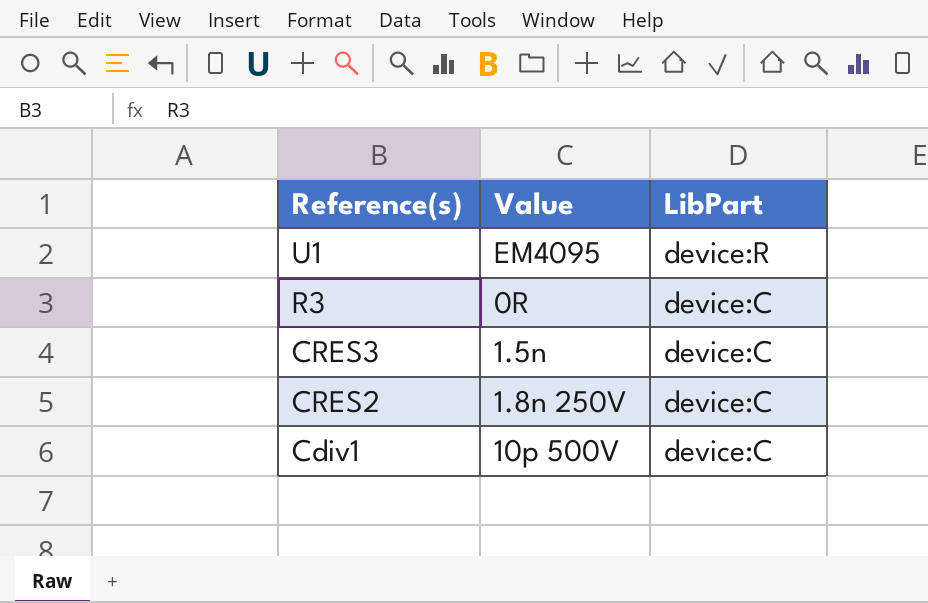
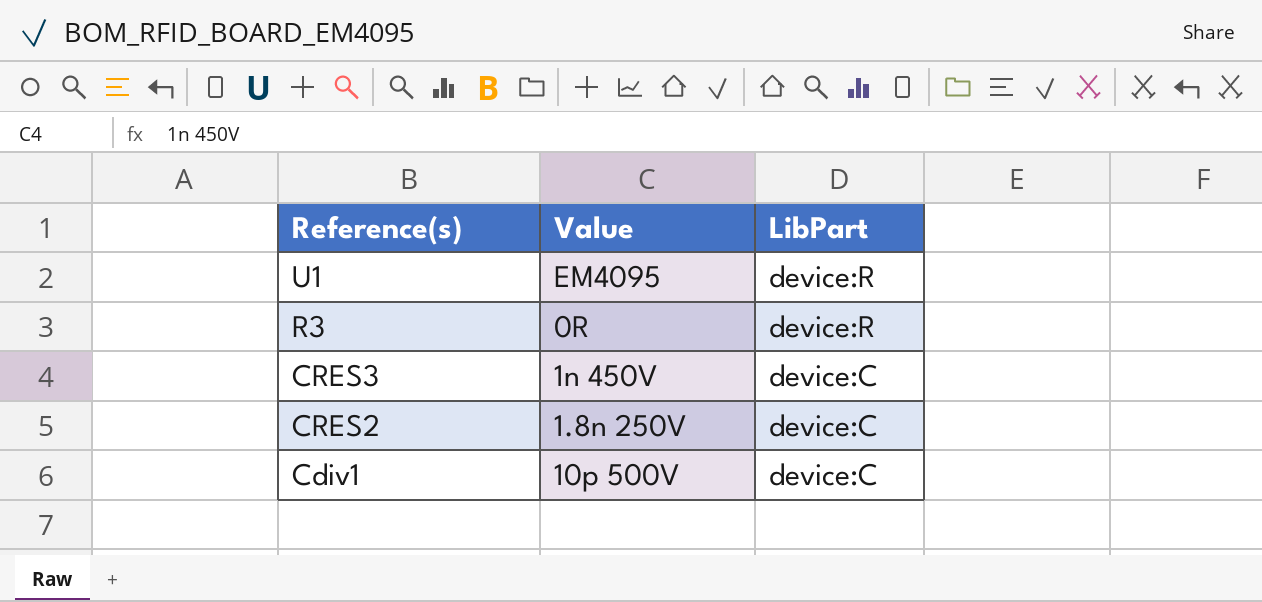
R3 | LibPart: device:C -> device:R
CRES3 | Value: 1.5n -> 1n 450V

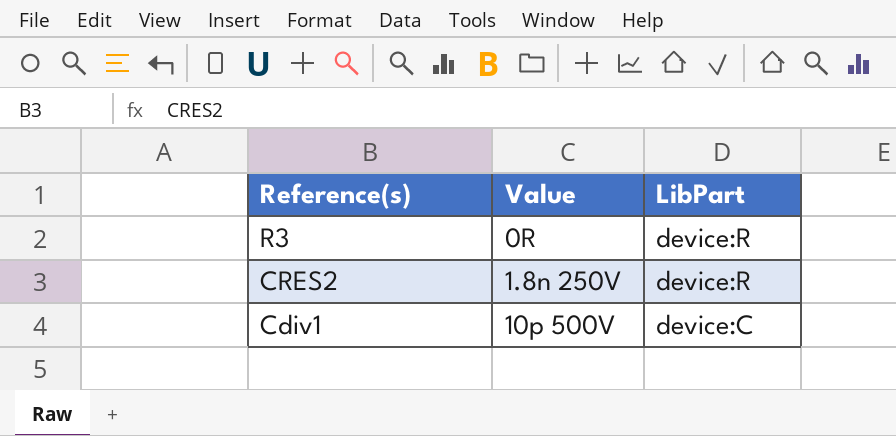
row U1: EM4095 | device:R -> none
row CRES3: 1n 450V | device:C -> none
CRES2 | LibPart: device:C -> device:R

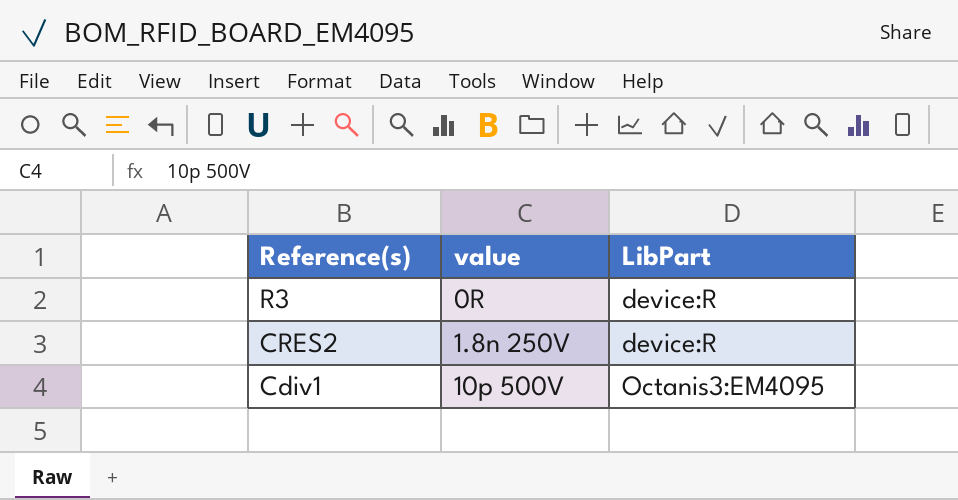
column name: Value -> value
Cdiv1 | LibPart: device:C -> Octanis3:EM4095

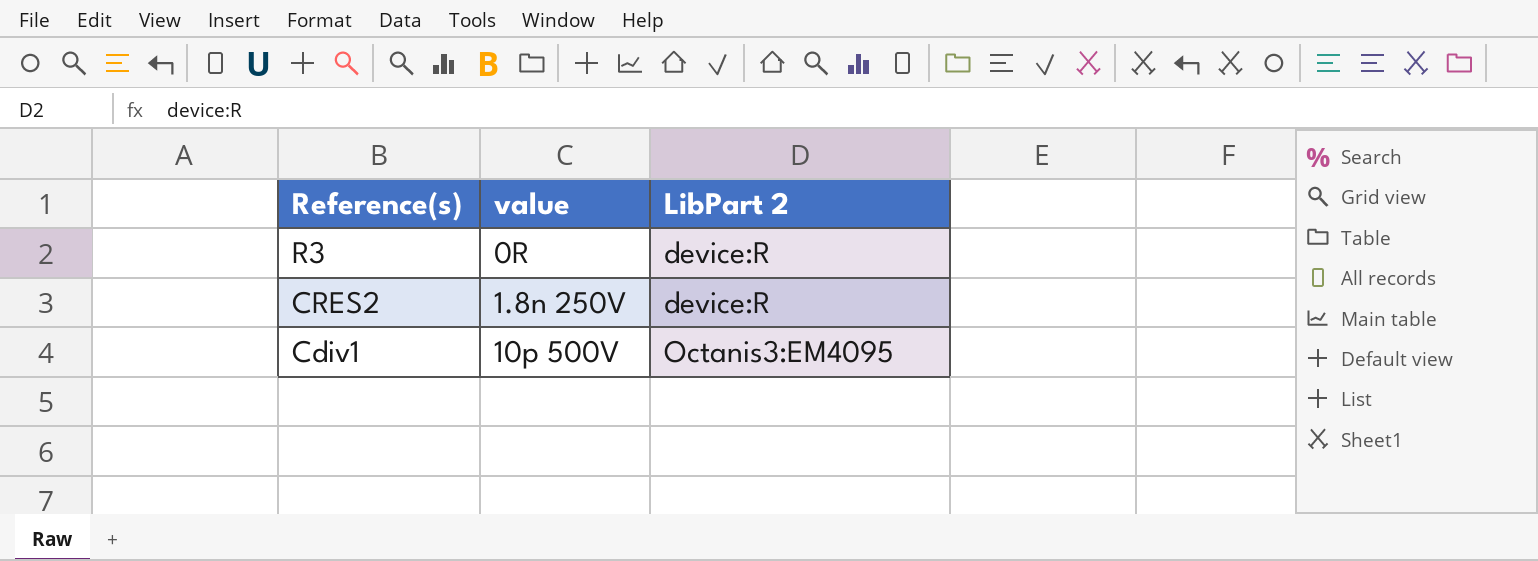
column name: LibPart -> LibPart 2

